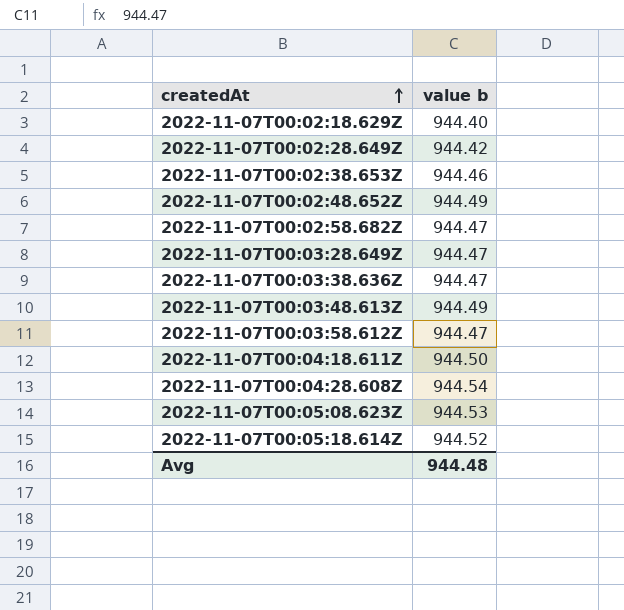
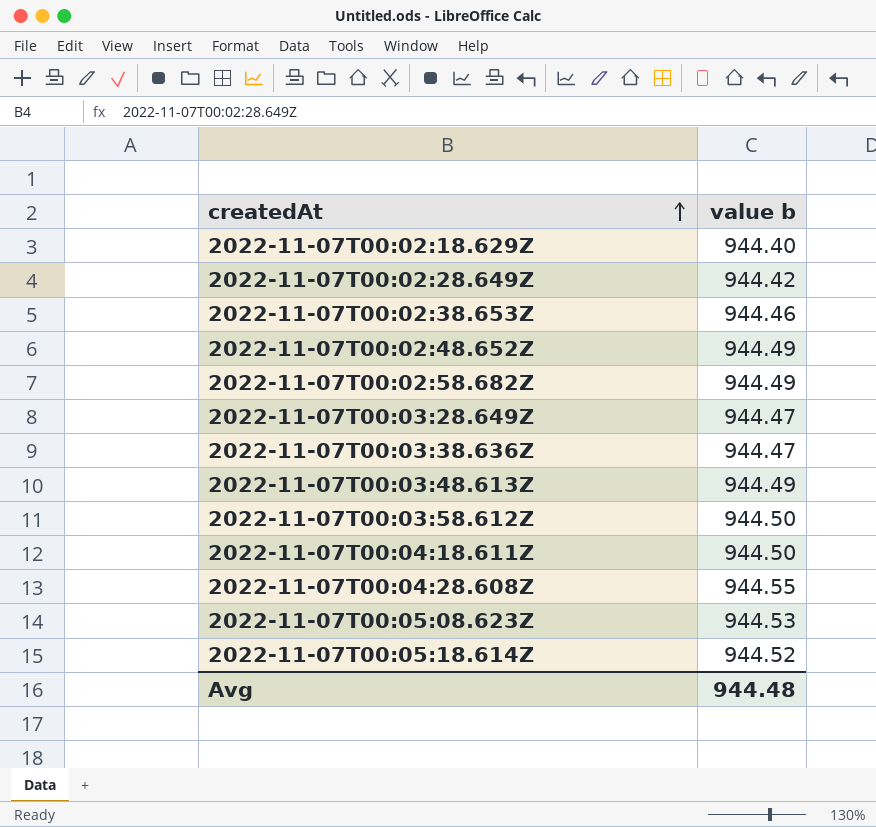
2022-11-07T00:02:58.682Z | value b: 944.47 -> 944.49
2022-11-07T00:03:58.612Z | value b: 944.47 -> 944.50
2022-11-07T00:04:28.608Z | value b: 944.54 -> 944.55

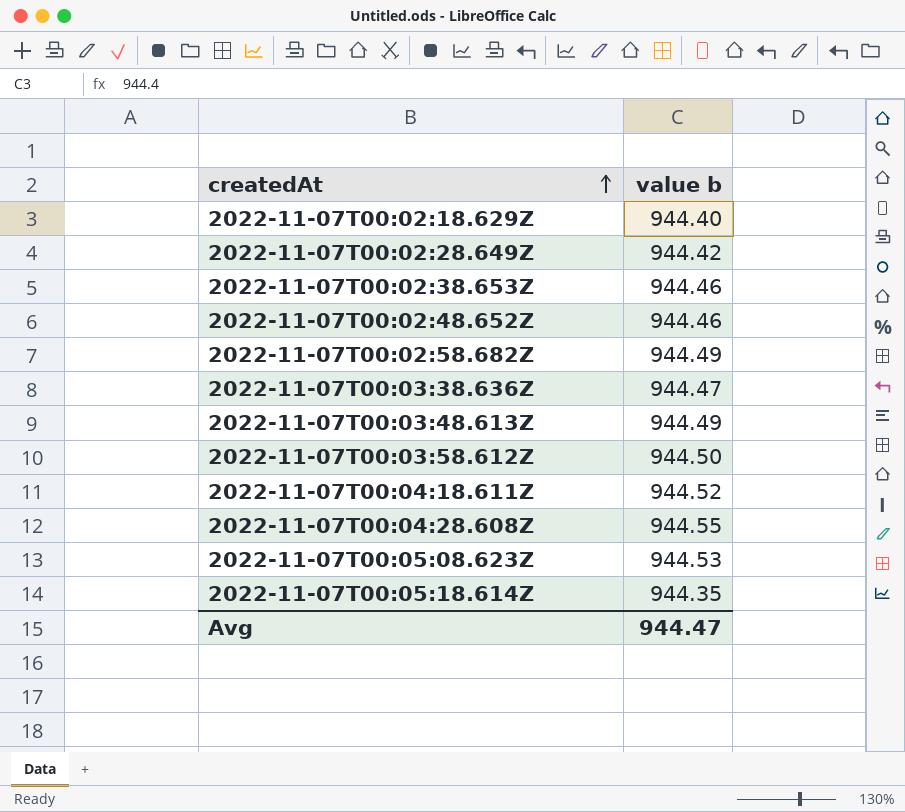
row 2022-11-07T00:03:28.649Z: 944.47 -> none
2022-11-07T00:02:48.652Z | value b: 944.49 -> 944.46
2022-11-07T00:04:18.611Z | value b: 944.50 -> 944.52
2022-11-07T00:05:18.614Z | value b: 944.52 -> 944.35
Avg | value b: 944.48 -> 944.47

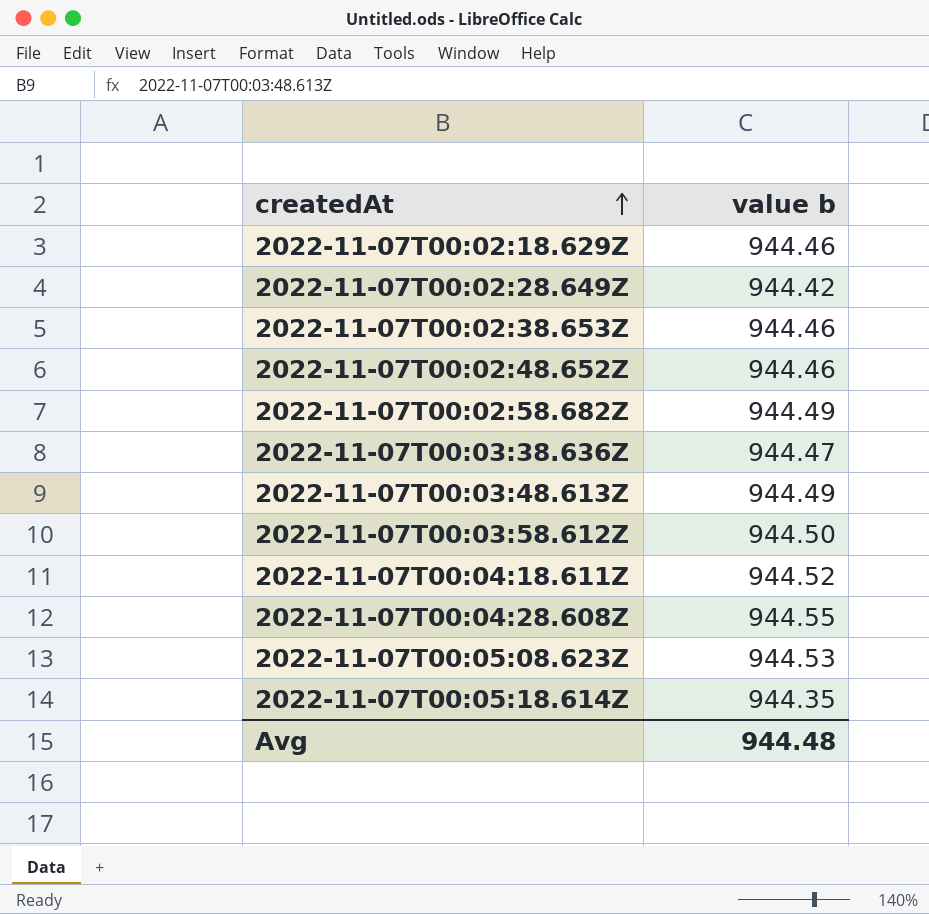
2022-11-07T00:02:18.629Z | value b: 944.40 -> 944.46
Avg | value b: 944.47 -> 944.48

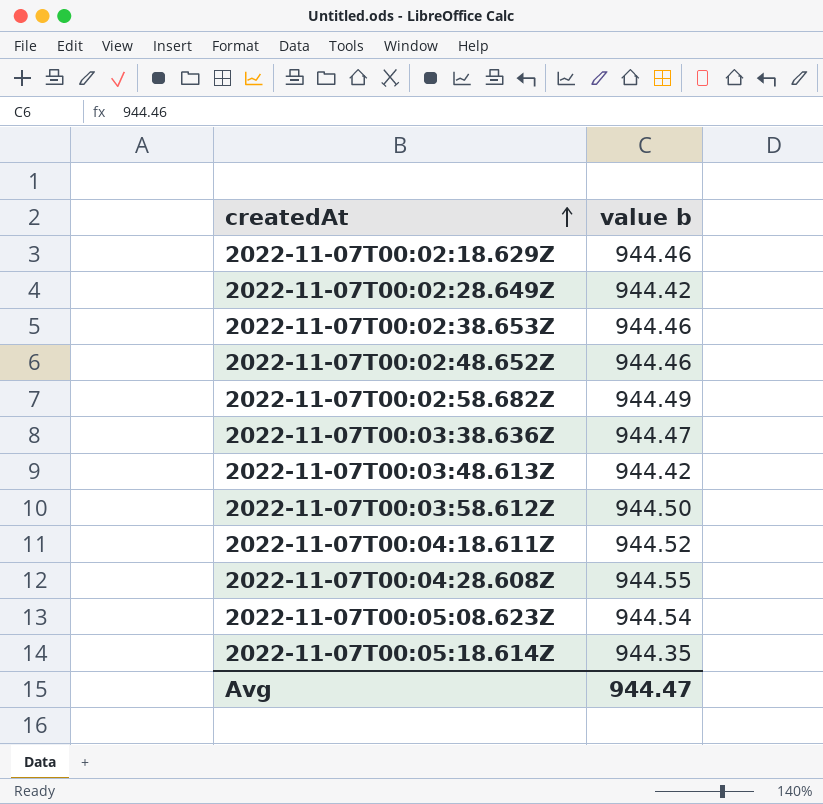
2022-11-07T00:03:48.613Z | value b: 944.49 -> 944.42
2022-11-07T00:05:08.623Z | value b: 944.53 -> 944.54
Avg | value b: 944.48 -> 944.47

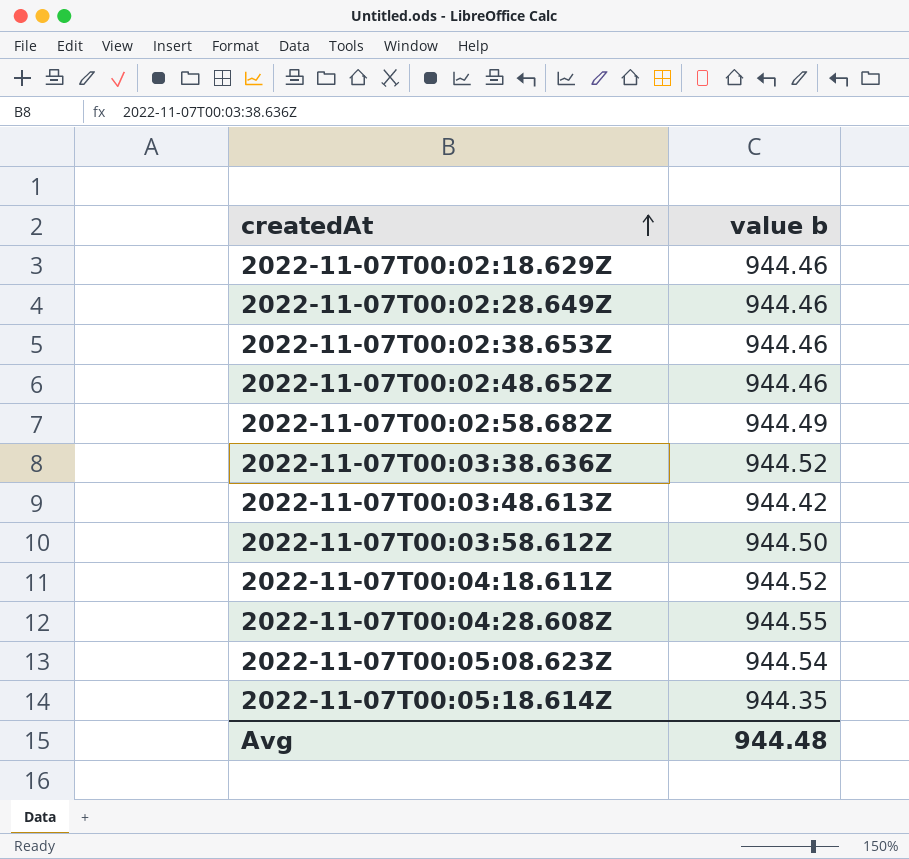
2022-11-07T00:02:28.649Z | value b: 944.42 -> 944.46
2022-11-07T00:03:38.636Z | value b: 944.47 -> 944.52
Avg | value b: 944.47 -> 944.48

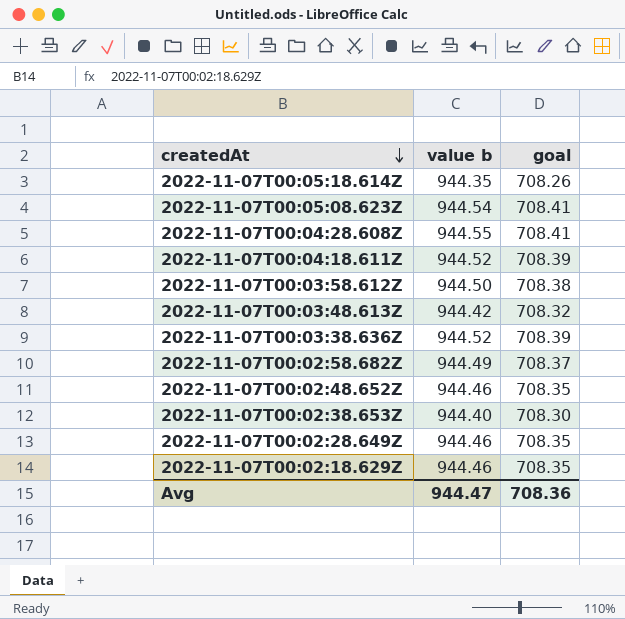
row order: createdAt ascending -> createdAt descending
column goal | formula: none -> [value b] * 0.75
2022-11-07T00:02:38.653Z | value b: 944.46 -> 944.40
Avg | value b: 944.48 -> 944.47

